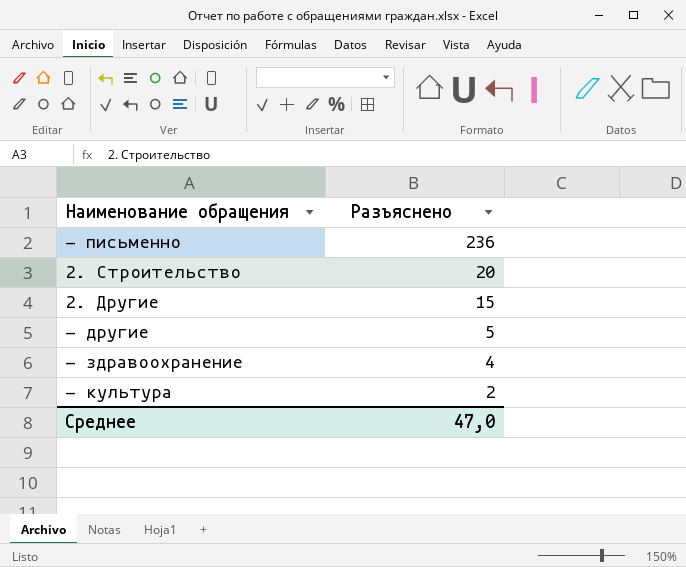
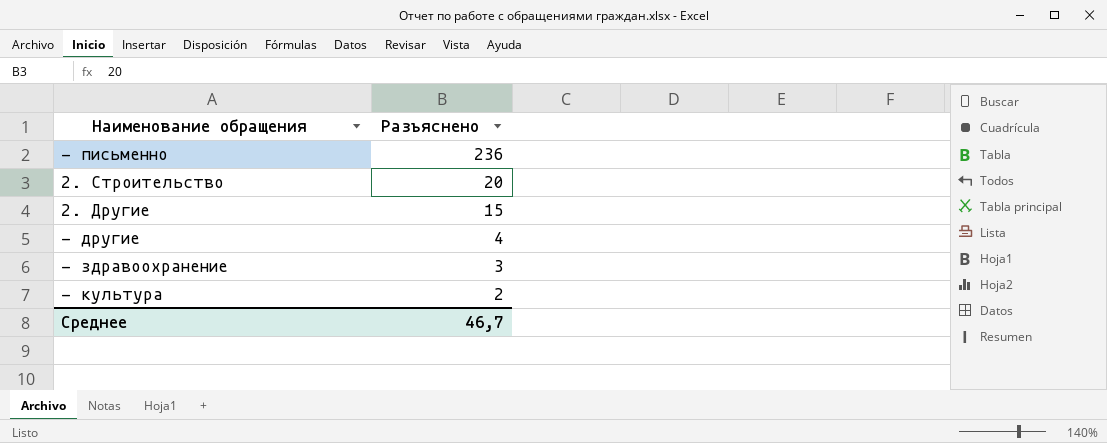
- другие | Разъяснено: 5 -> 4
- здравоохранение | Разъяснено: 4 -> 3
Среднее | Разъяснено: 47,0 -> 46,7

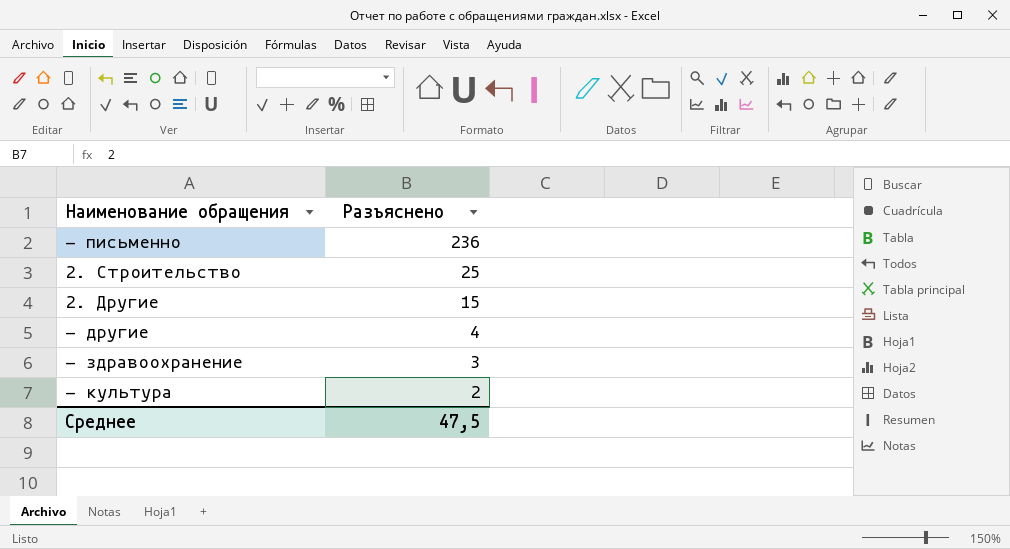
2. Строительство | Разъяснено: 20 -> 25
Среднее | Разъяснено: 46,7 -> 47,5

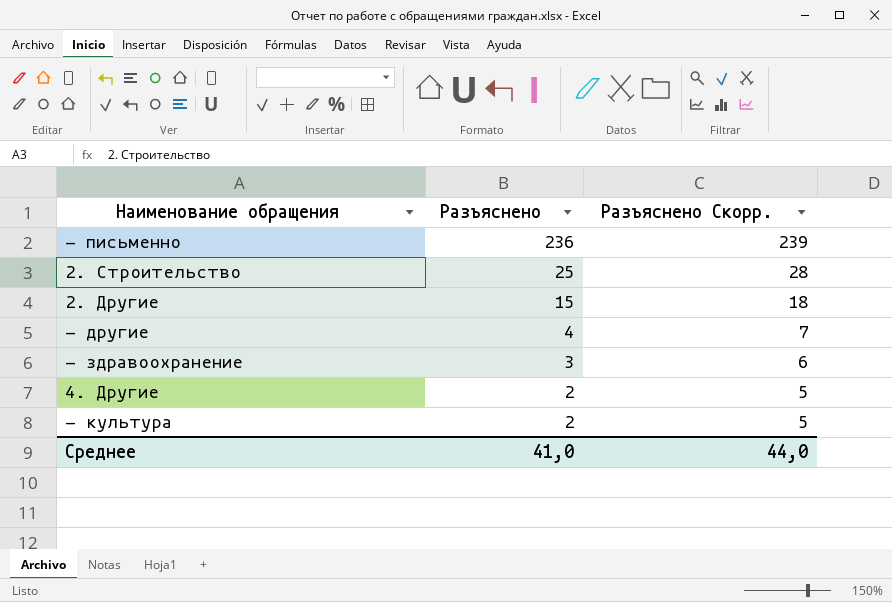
column Разъяснено Скорр. | formula: none -> [Разъяснено] + 3
row 4. Другие: none -> 2 | 5
Среднее | Разъяснено: 47,5 -> 41,0

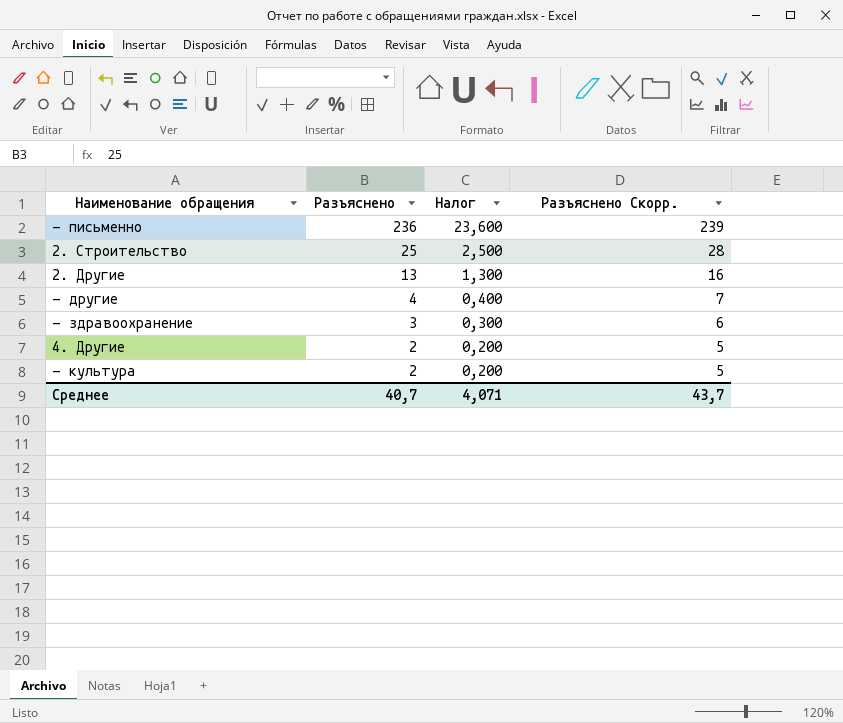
column Налог | formula: none -> [Разъяснено] * 0,1
2. Другие | Разъяснено: 15 -> 13
2. Другие | Разъяснено Скорр.: 18 -> 16
Среднее | Разъяснено: 41,0 -> 40,7
Среднее | Разъяснено Скорр.: 44,0 -> 43,7

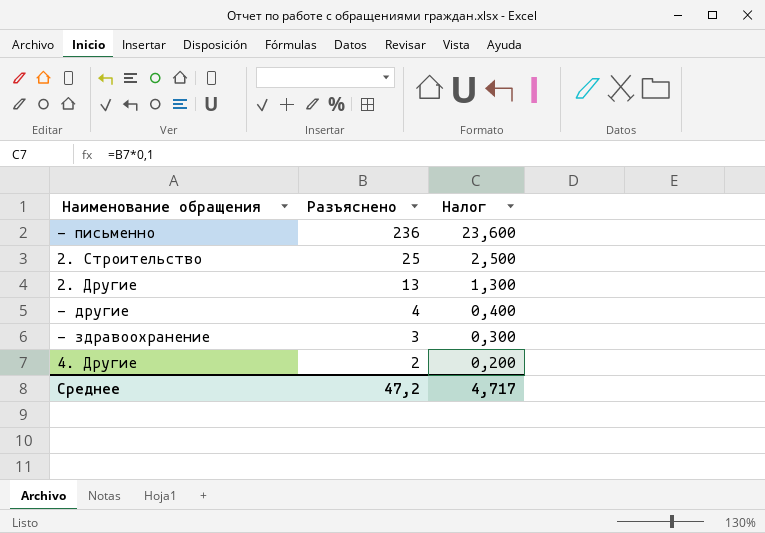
column Разъяснено Скорр. | formula: [Разъяснено] + 3 -> none
row - культура: 2 | 0,200 | 5 -> none
Среднее | Разъяснено: 40,7 -> 47,2
Среднее | Налог: 4,071 -> 4,717

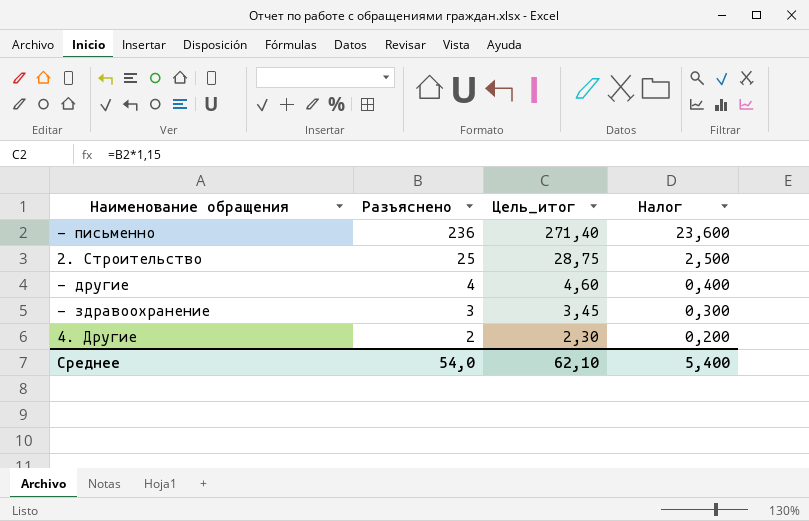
column Цель_итог | formula: none -> [Разъяснено] * 1,15
row 2. Другие: 13 | 1,300 -> none
Среднее | Разъяснено: 47,2 -> 54,0
Среднее | Налог: 4,717 -> 5,400

